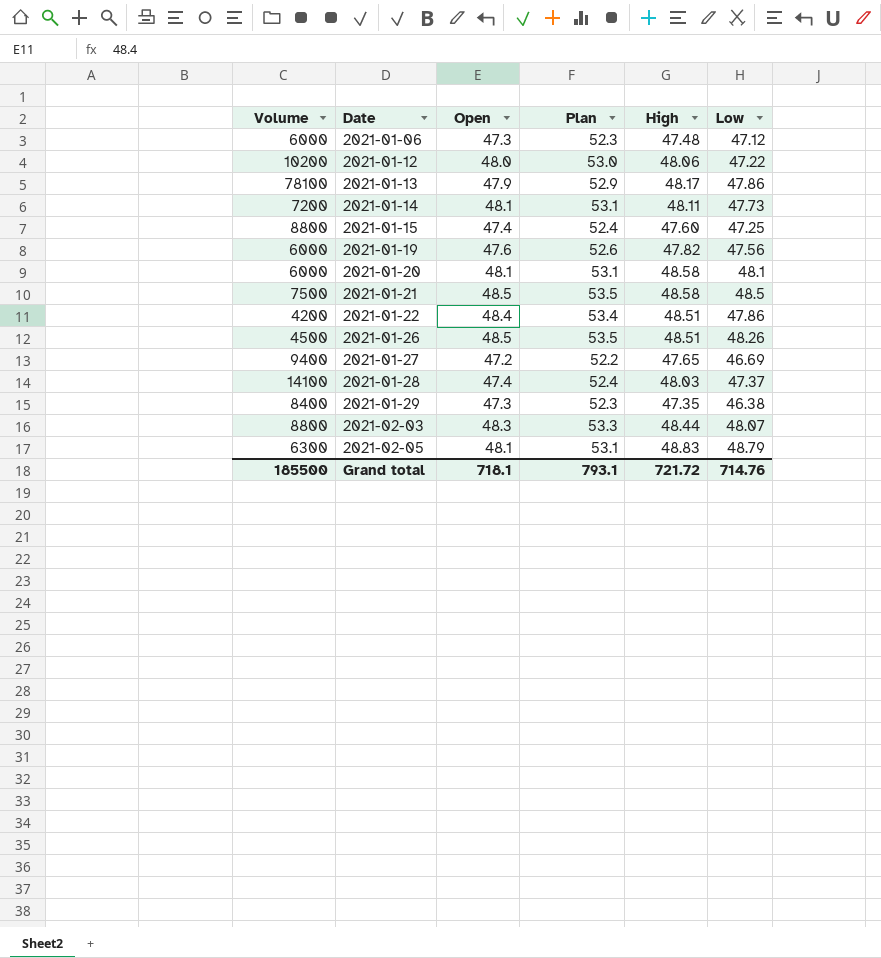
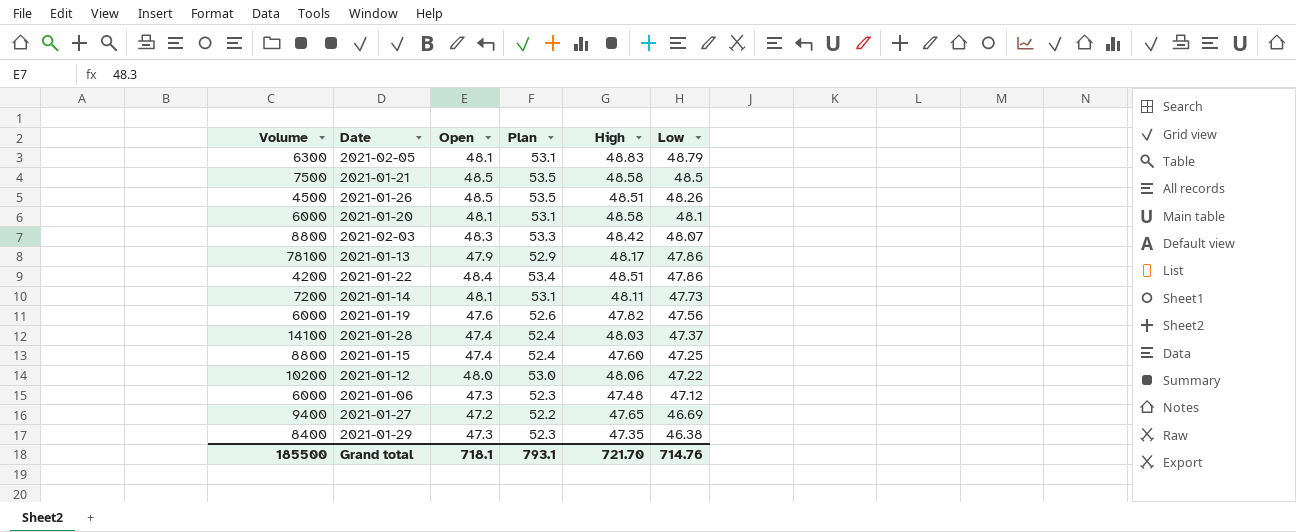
row order: Date ascending -> Low descending
2021-02-03 | High: 48.44 -> 48.42
Grand total | High: 721.72 -> 721.70

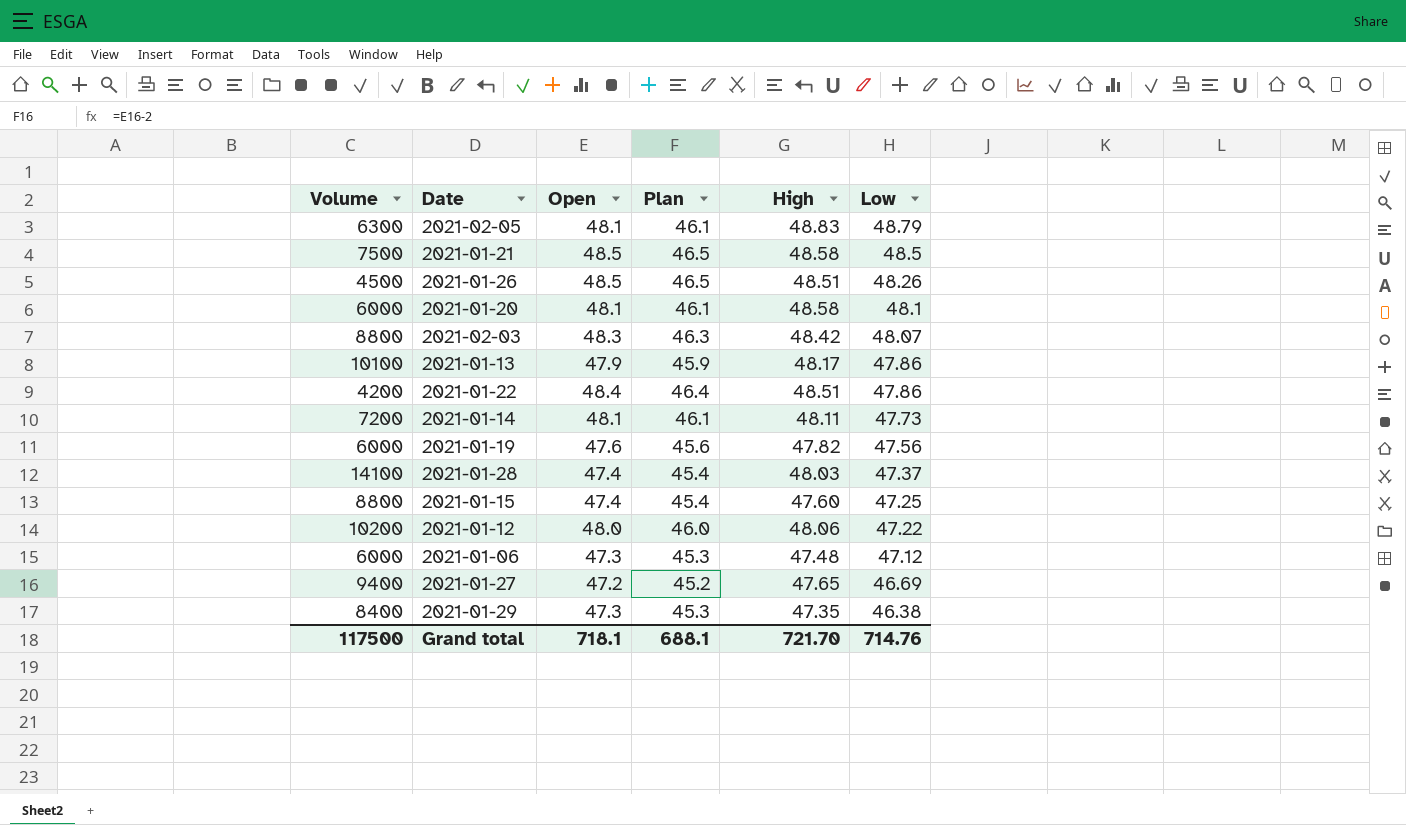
column Plan | formula: [Open] + 5 -> [Open] - 2
2021-01-13 | Volume: 78100 -> 10100
Grand total | Volume: 185500 -> 117500
Grand total | Plan: 793.1 -> 688.1

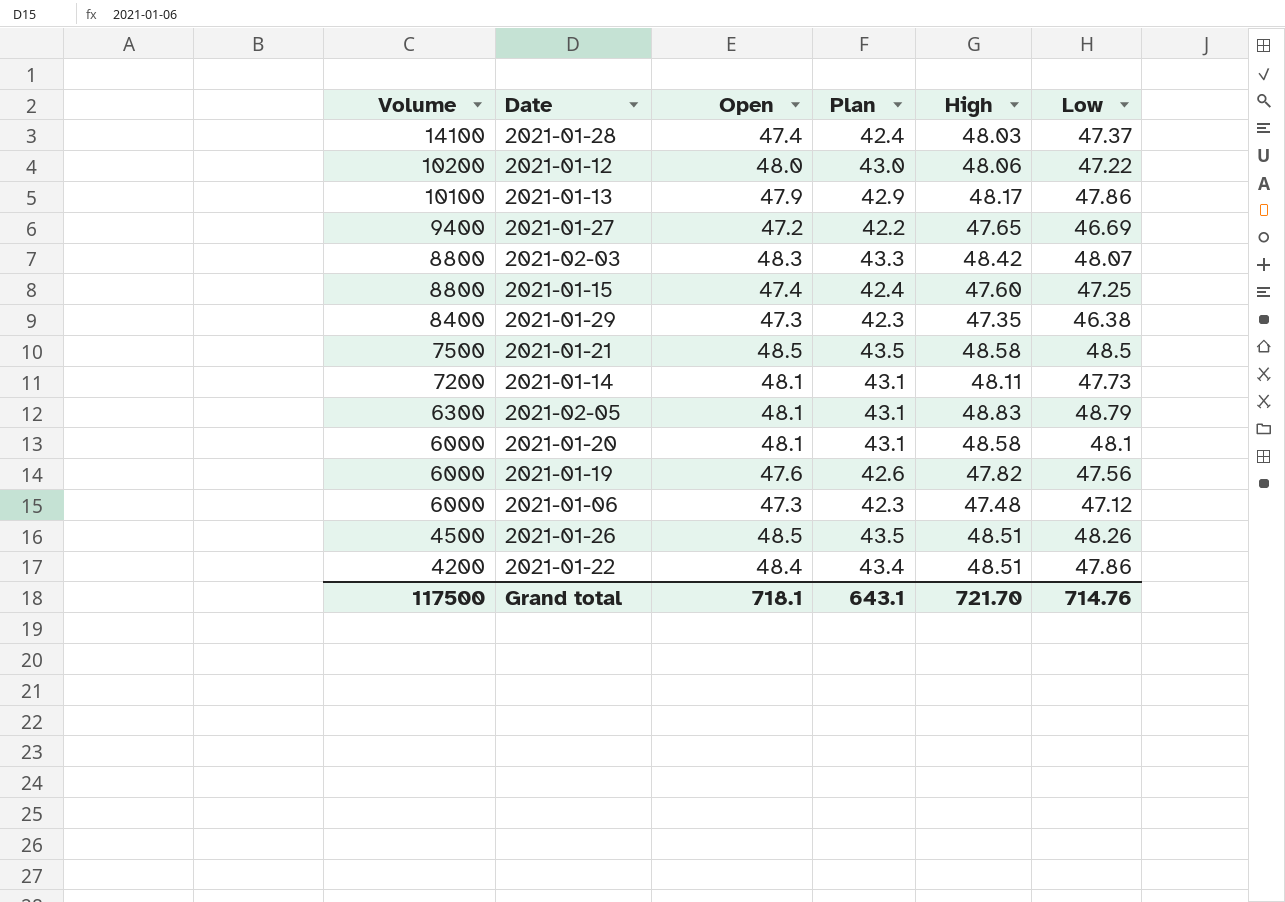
row order: Low descending -> Volume descending
column Plan | formula: [Open] - 2 -> [Open] - 5
Grand total | Plan: 688.1 -> 643.1

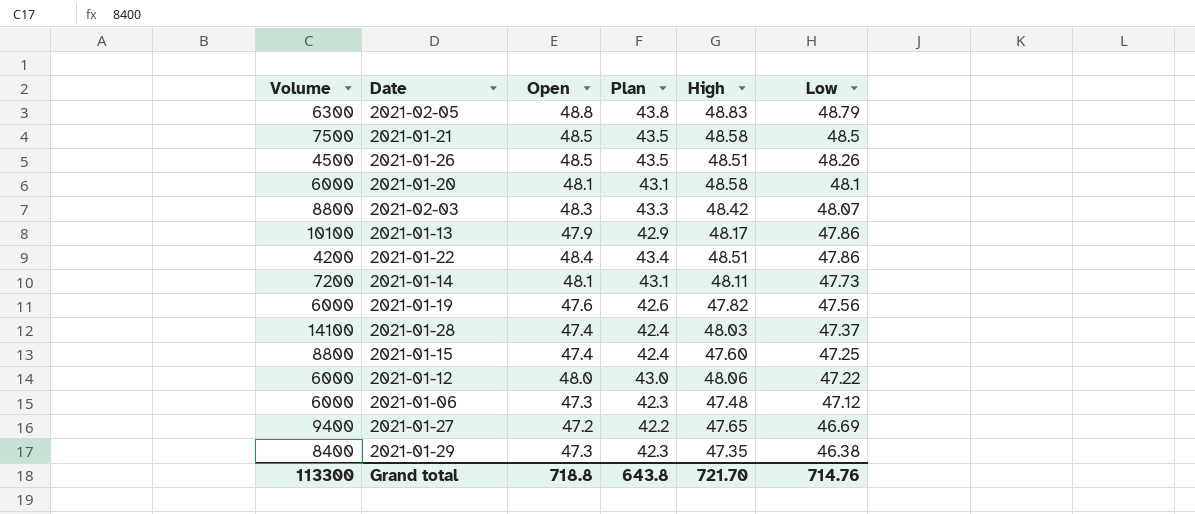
row order: Volume descending -> Low descending
2021-02-05 | Open: 48.1 -> 48.8
2021-02-05 | Plan: 43.1 -> 43.8
2021-01-12 | Volume: 10200 -> 6000
Grand total | Volume: 117500 -> 113300
Grand total | Open: 718.1 -> 718.8
Grand total | Plan: 643.1 -> 643.8

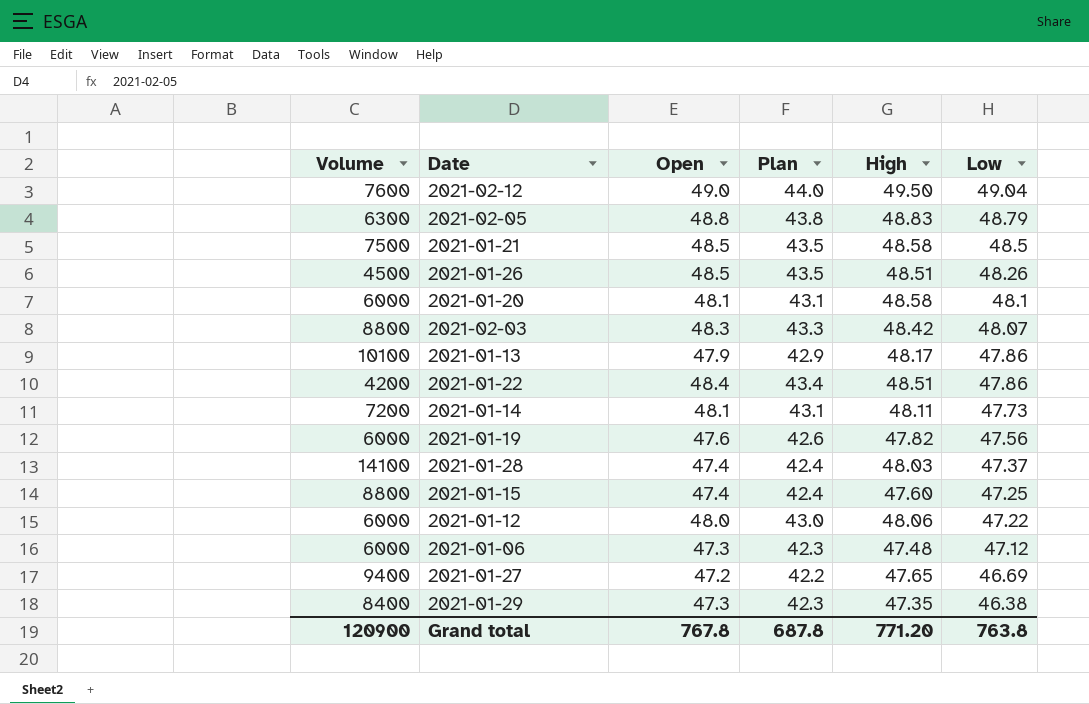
row 2021-02-12: none -> 7600 | 49.0 | 44.0 | 49.50 | 49.04
Grand total | Volume: 113300 -> 120900
Grand total | Open: 718.8 -> 767.8
Grand total | Plan: 643.8 -> 687.8
Grand total | High: 721.70 -> 771.20
Grand total | Low: 714.76 -> 763.8

